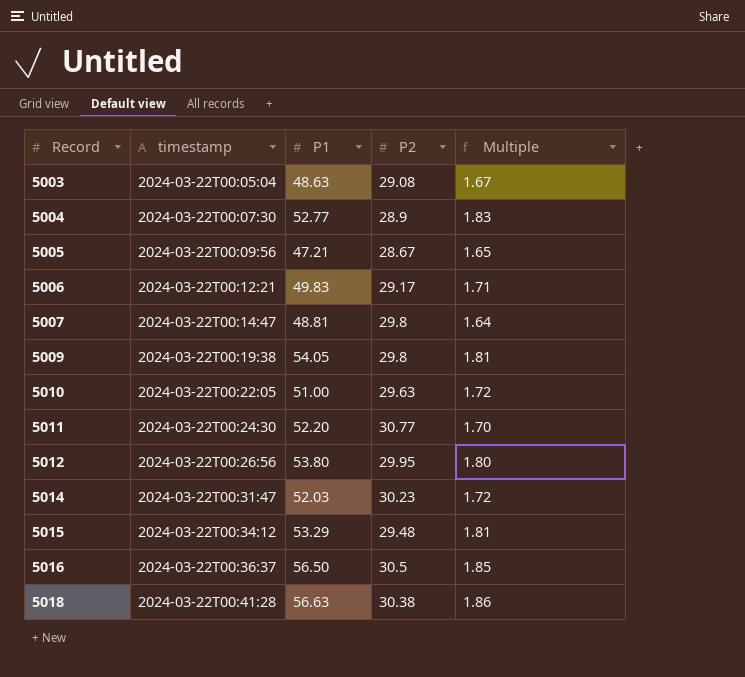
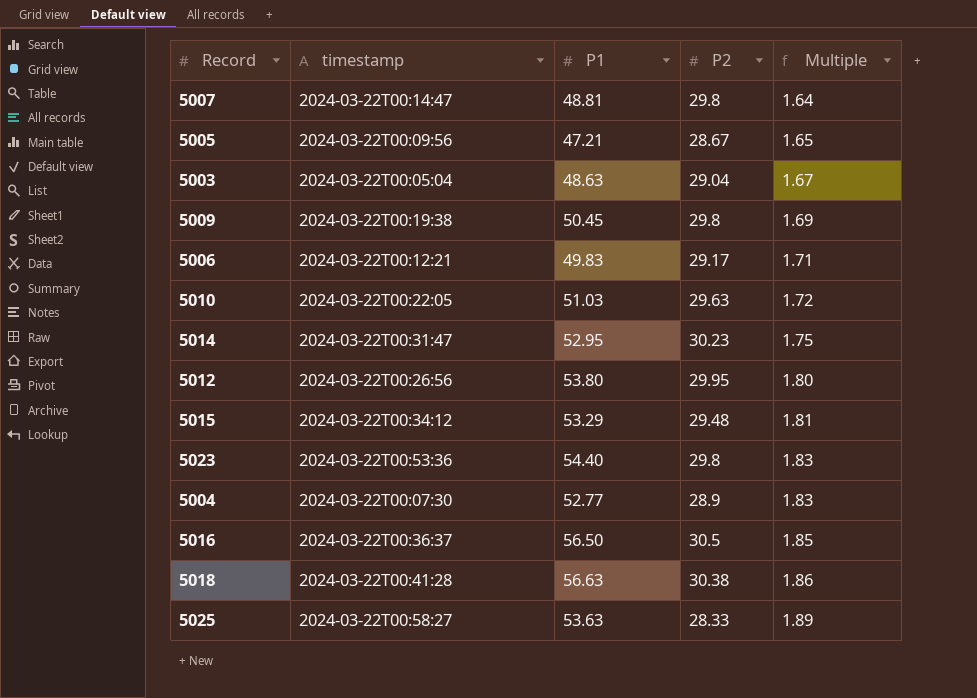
row order: Record ascending -> Multiple ascending
row 5011: 2024-03-22T00:24:30 | 52.20 | 30.77 | 1.70 -> none
5003 | P2: 29.08 -> 29.04
5009 | P1: 54.05 -> 50.45
5009 | Multiple: 1.81 -> 1.69
5010 | P1: 51.00 -> 51.03
5014 | P1: 52.03 -> 52.95
5014 | Multiple: 1.72 -> 1.75
row 5023: none -> 2024-03-22T00:53:36 | 54.40 | 29.8 | 1.83
row 5025: none -> 2024-03-22T00:58:27 | 53.63 | 28.33 | 1.89

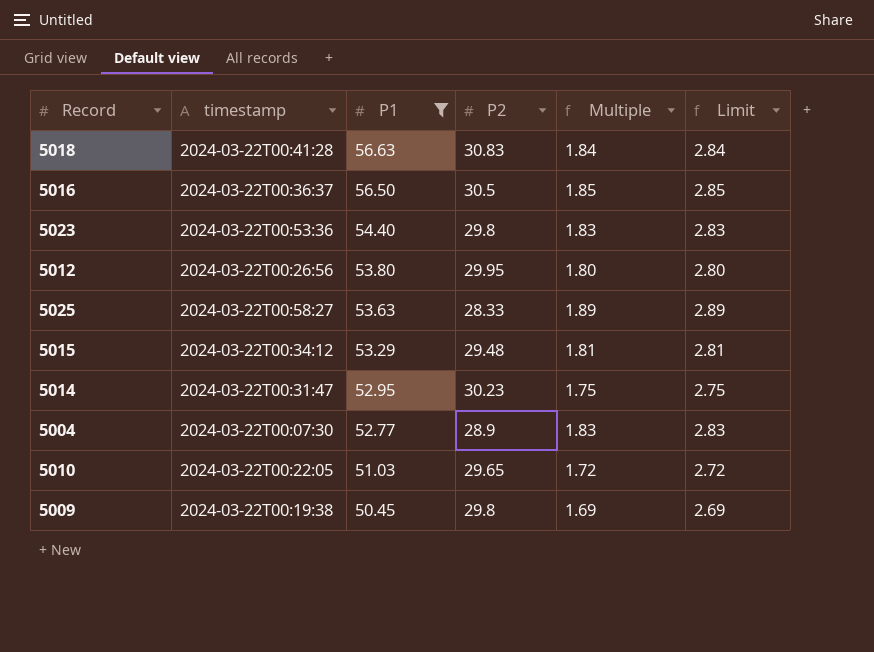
filter: none -> P1 >= 50.45
row order: Multiple ascending -> P1 descending
column Limit | formula: none -> [Multiple] + 1
5018 | P2: 30.38 -> 30.83
5018 | Multiple: 1.86 -> 1.84
5010 | P2: 29.63 -> 29.65

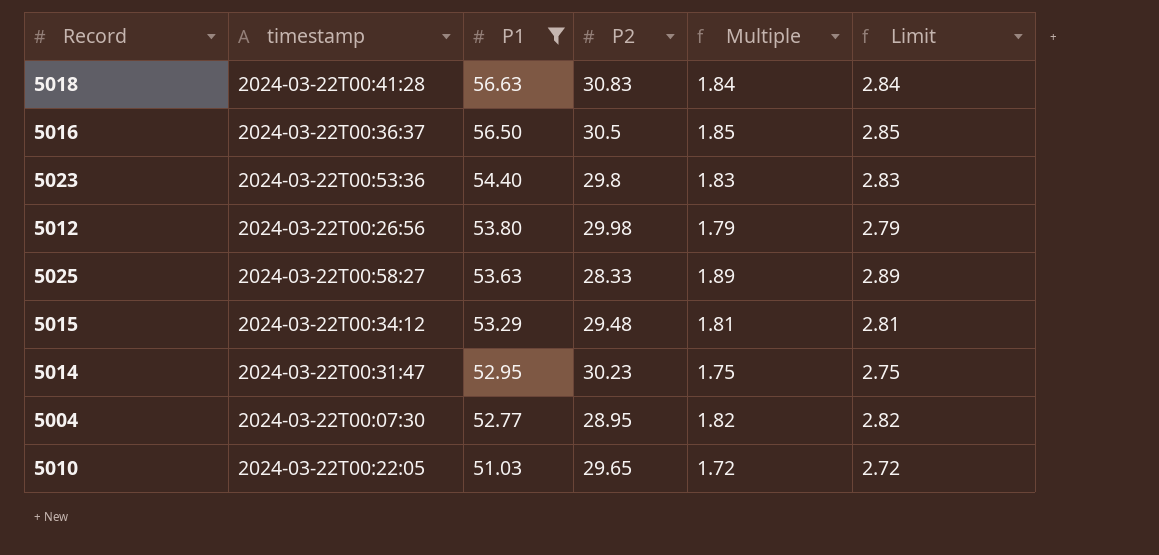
row 5009: 2024-03-22T00:19:38 | 50.45 | 29.8 | 1.69 | 2.69 -> none
5012 | P2: 29.95 -> 29.98
5012 | Multiple: 1.80 -> 1.79
5012 | Limit: 2.80 -> 2.79
5004 | P2: 28.9 -> 28.95
5004 | Multiple: 1.83 -> 1.82
5004 | Limit: 2.83 -> 2.82

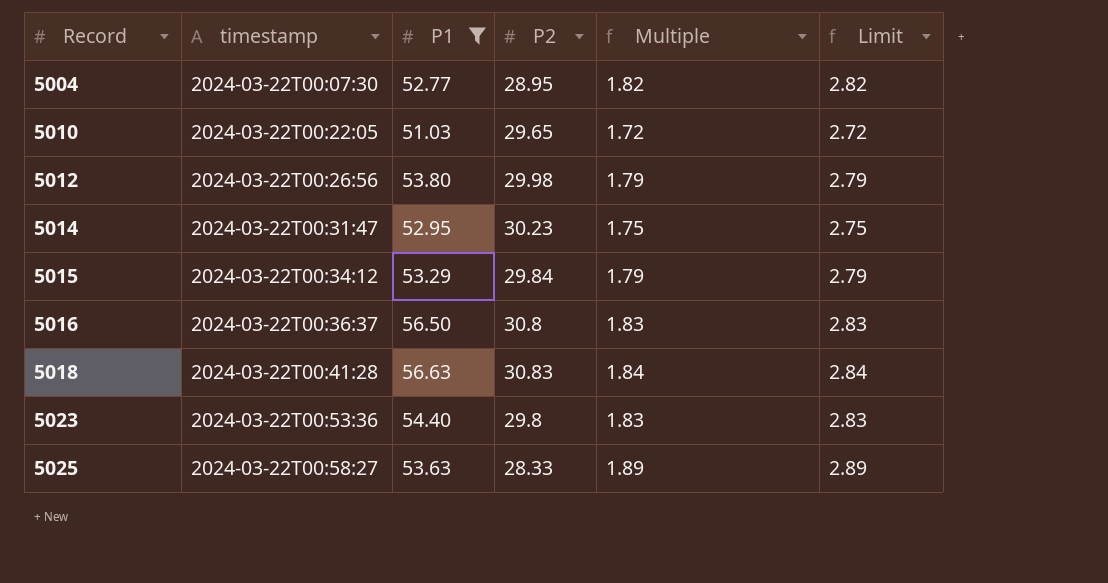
row order: P1 descending -> Record ascending
5015 | P2: 29.48 -> 29.84
5015 | Multiple: 1.81 -> 1.79
5015 | Limit: 2.81 -> 2.79
5016 | P2: 30.5 -> 30.8
5016 | Multiple: 1.85 -> 1.83
5016 | Limit: 2.85 -> 2.83

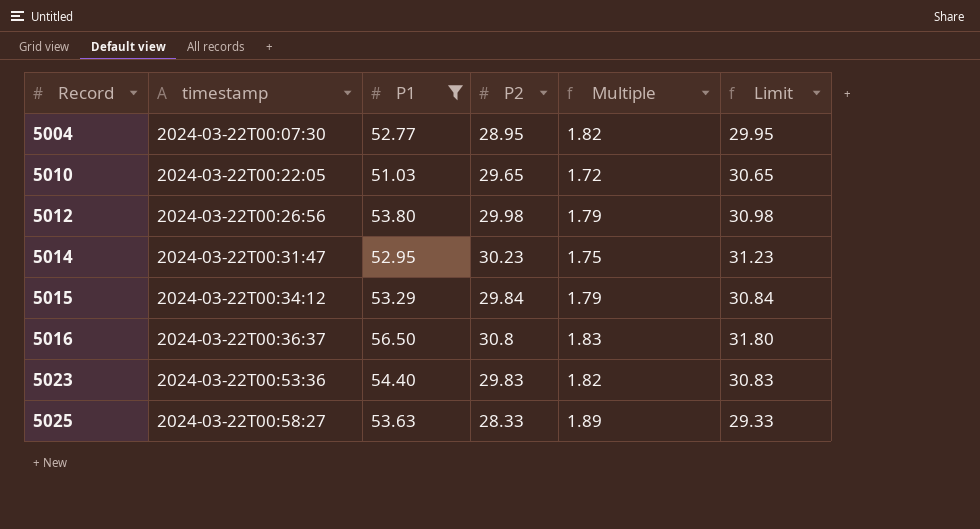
column Limit | formula: [Multiple] + 1 -> [P2] + 1
row 5018: 2024-03-22T00:41:28 | 56.63 | 30.83 | 1.84 | 2.84 -> none
5023 | P2: 29.8 -> 29.83
5023 | Multiple: 1.83 -> 1.82

